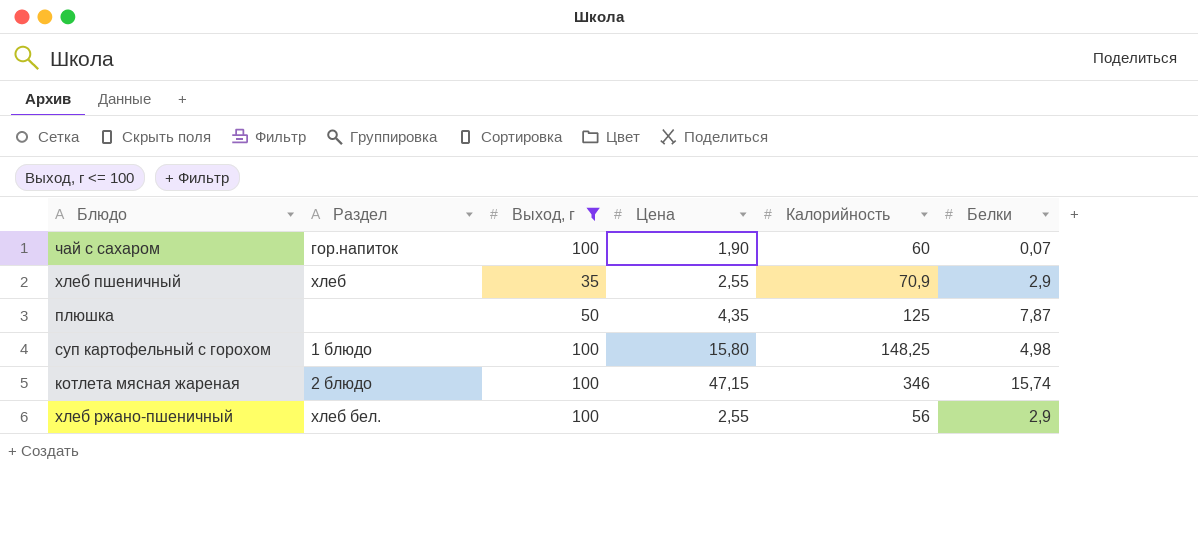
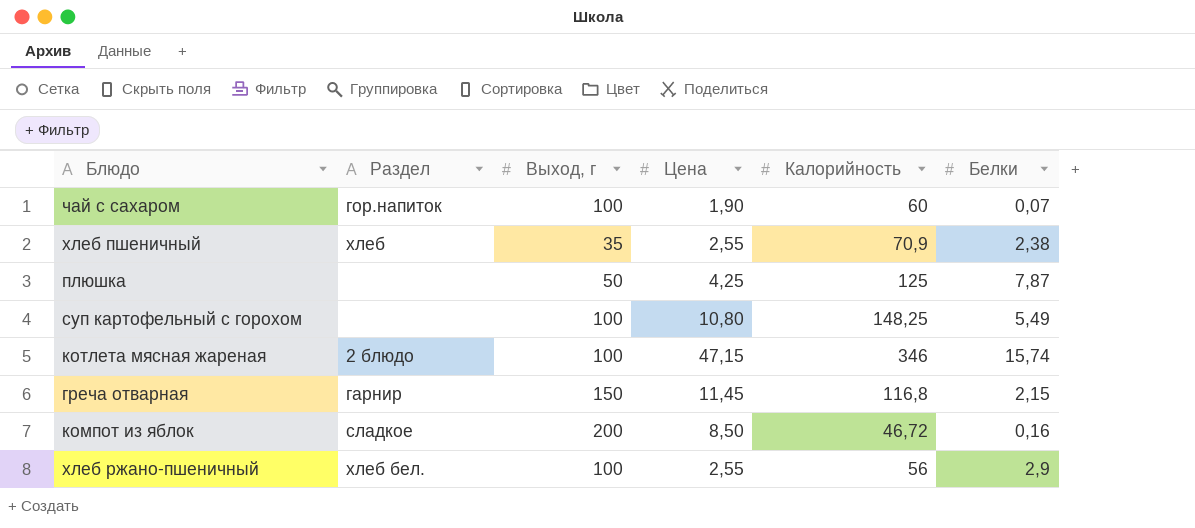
filter: Выход, г <= 100 -> none
хлеб пшеничный | Белки: 2,9 -> 2,38
плюшка | Цена: 4,35 -> 4,25
суп картофельный с горохом | Раздел: 1 блюдо -> none
суп картофельный с горохом | Цена: 15,80 -> 10,80
суп картофельный с горохом | Белки: 4,98 -> 5,49

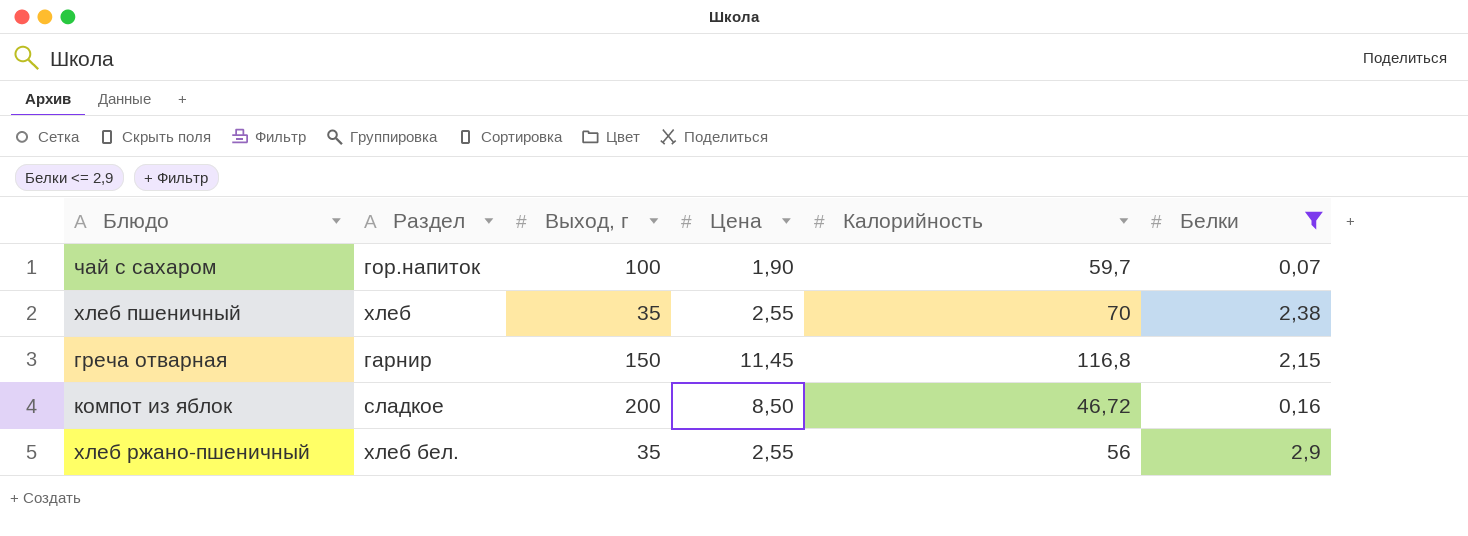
filter: none -> Белки <= 2,9
чай с сахаром | Калорийность: 60 -> 59,7
хлеб пшеничный | Калорийность: 70,9 -> 70
хлеб ржано-пшеничный | Выход, г: 100 -> 35

